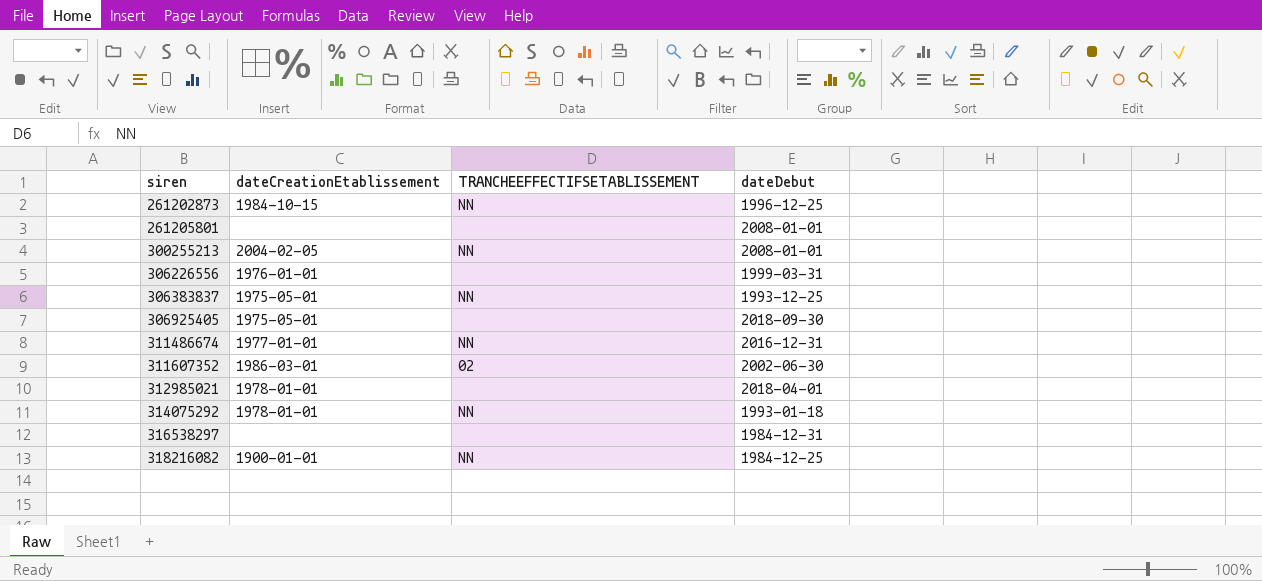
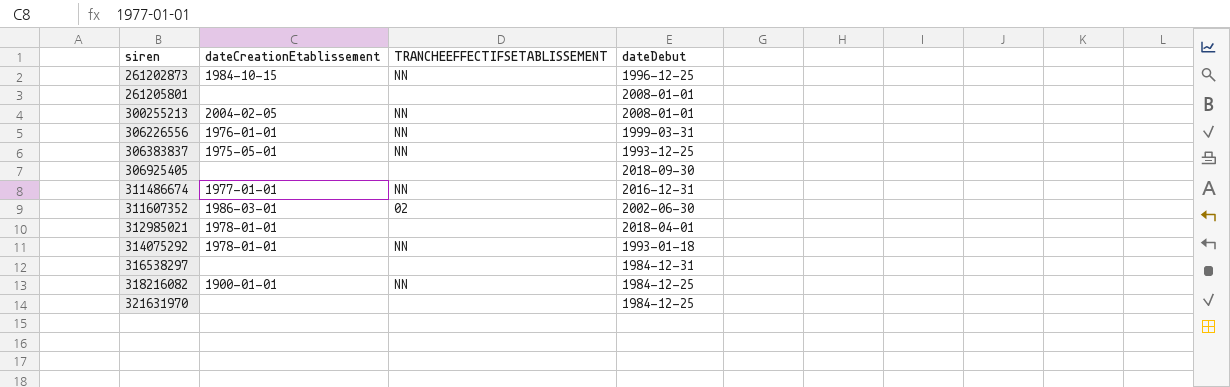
306226556 | TRANCHEEFFECTIFSETABLISSEMENT: none -> NN
306925405 | dateCreationEtablissement: 1975-05-01 -> none
row 321631970: none -> none | none | 1984-12-25

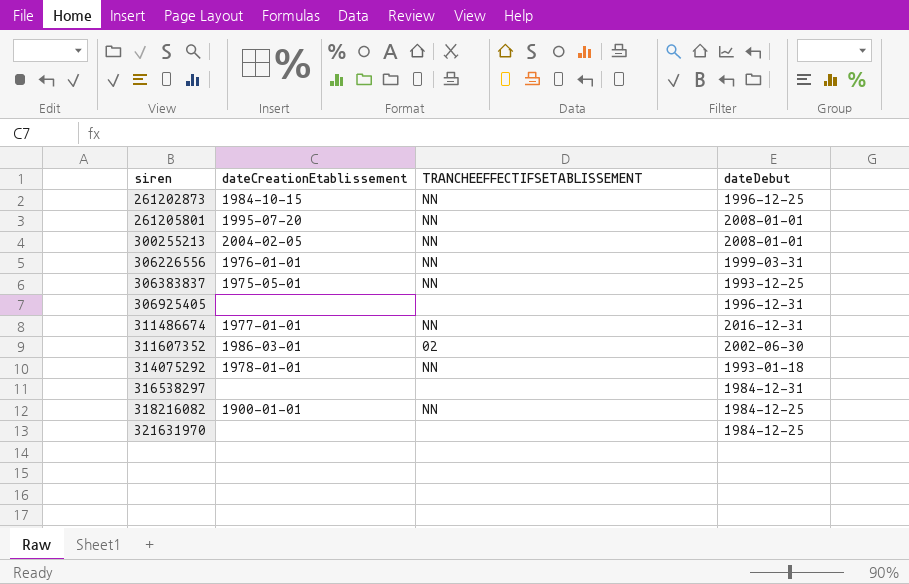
row 312985021: 1978-01-01 | none | 2018-04-01 -> none
261205801 | dateCreationEtablissement: none -> 1995-07-20
261205801 | TRANCHEEFFECTIFSETABLISSEMENT: none -> NN
306925405 | dateDebut: 2018-09-30 -> 1996-12-31

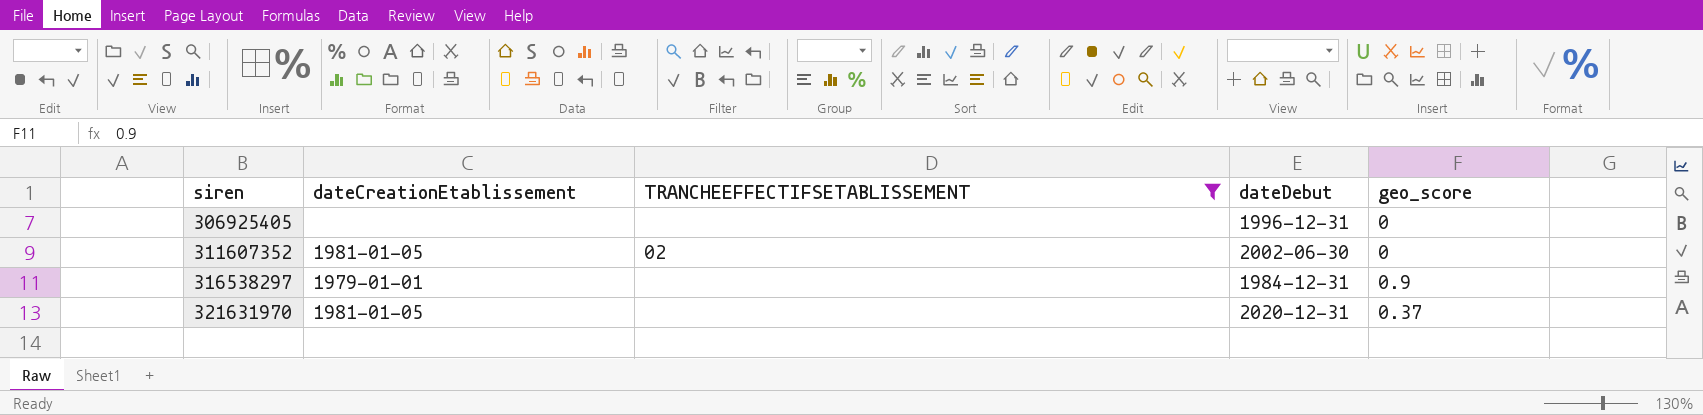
filter: none -> TRANCHEEFFECTIFSETABLISSEMENT != NN
column geo_score | position: none -> 5
311607352 | dateCreationEtablissement: 1986-03-01 -> 1981-01-05
316538297 | dateCreationEtablissement: none -> 1979-01-01
321631970 | dateCreationEtablissement: none -> 1981-01-05
321631970 | dateDebut: 1984-12-25 -> 2020-12-31

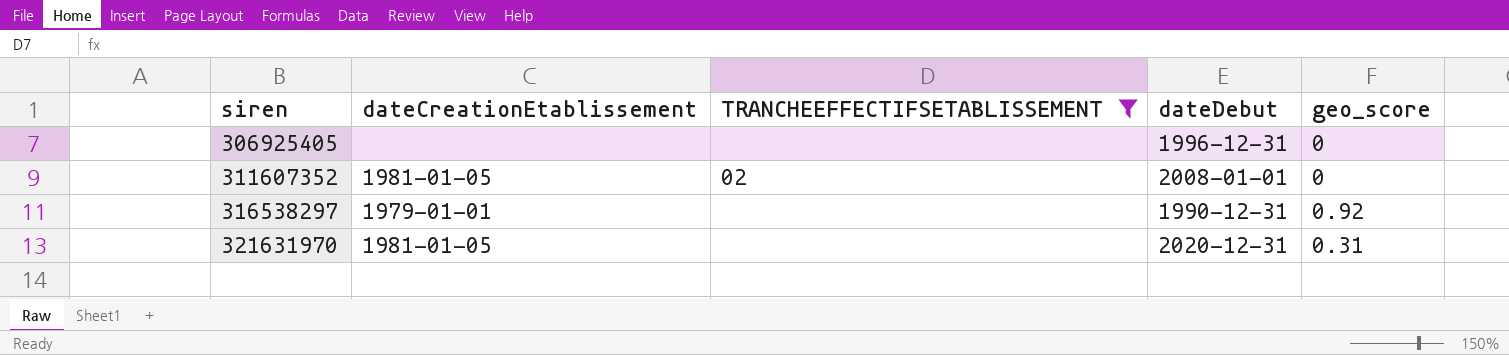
311607352 | dateDebut: 2002-06-30 -> 2008-01-01
316538297 | dateDebut: 1984-12-31 -> 1990-12-31
316538297 | geo_score: 0.9 -> 0.92
321631970 | geo_score: 0.37 -> 0.31

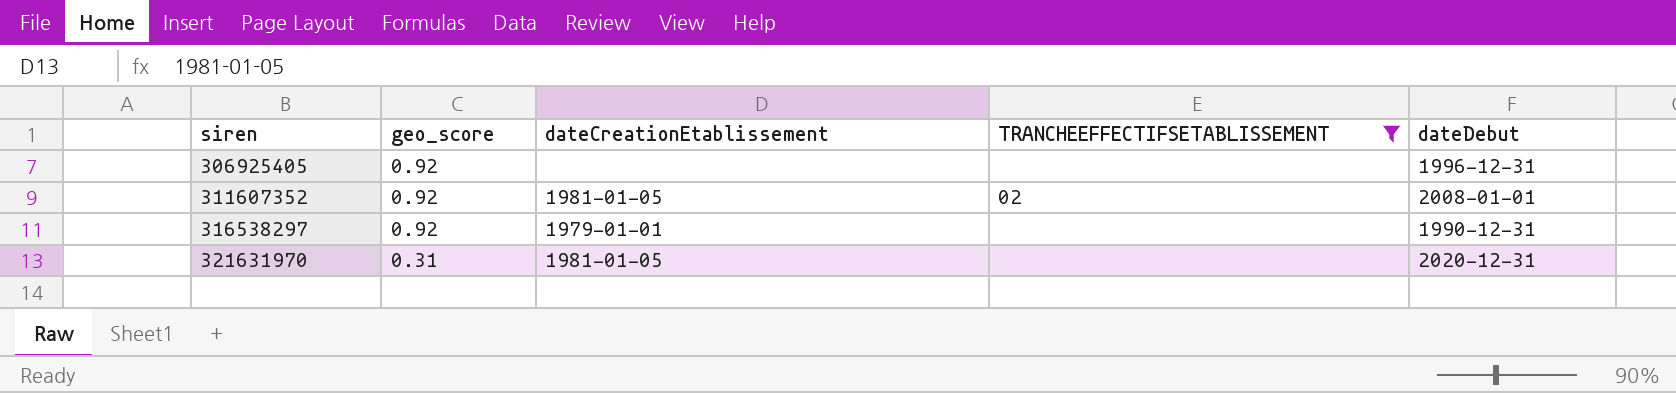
column geo_score | position: 5 -> 2
306925405 | geo_score: 0 -> 0.92
311607352 | geo_score: 0 -> 0.92

